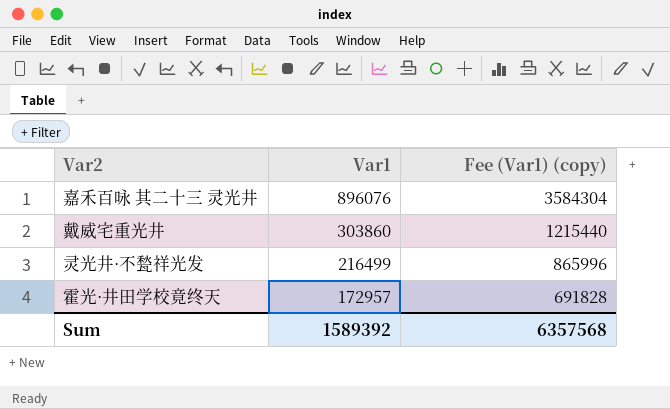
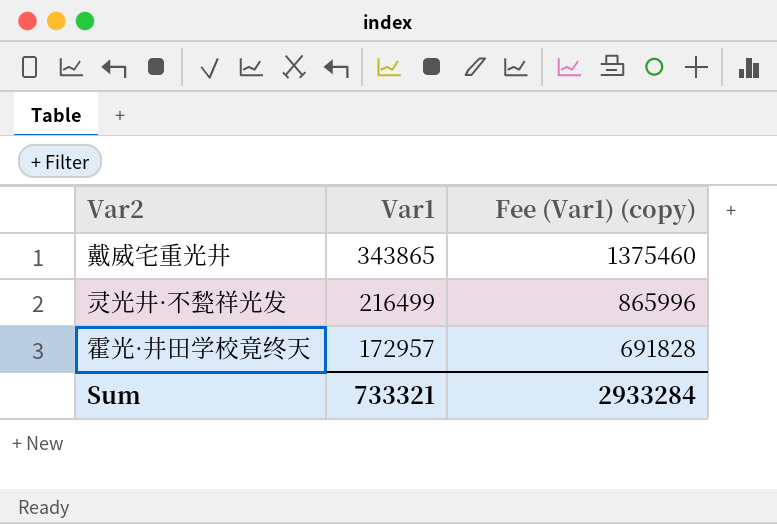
row 嘉禾百咏 其二十三 灵光井: 896076 | 3584304 -> none
戴威宅重光井 | Var1: 303860 -> 343865
戴威宅重光井 | Fee (Var1) (copy): 1215440 -> 1375460
Sum | Var1: 1589392 -> 733321
Sum | Fee (Var1) (copy): 6357568 -> 2933284

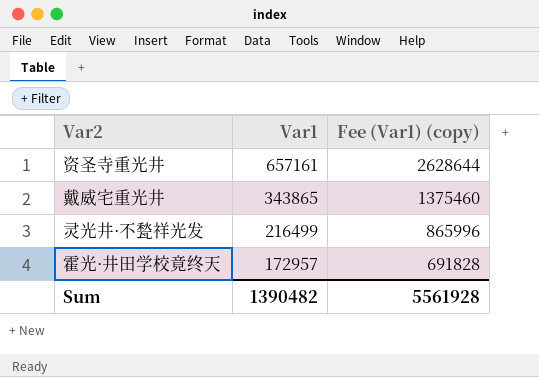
row 资圣寺重光井: none -> 657161 | 2628644
Sum | Var1: 733321 -> 1390482
Sum | Fee (Var1) (copy): 2933284 -> 5561928

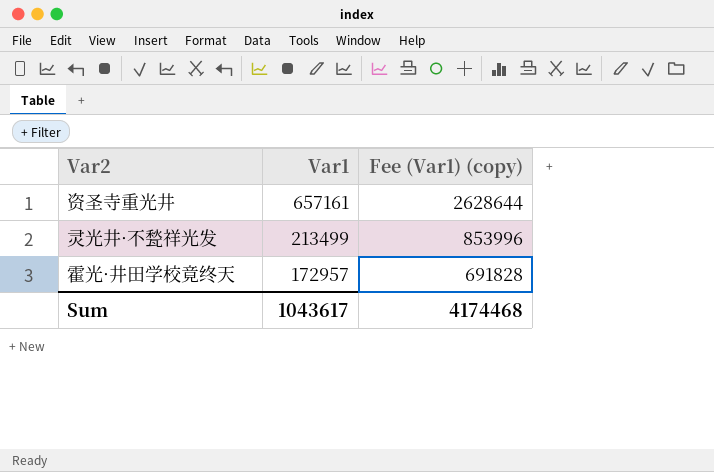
row 戴威宅重光井: 343865 | 1375460 -> none
灵光井·不甃祥光发 | Var1: 216499 -> 213499
灵光井·不甃祥光发 | Fee (Var1) (copy): 865996 -> 853996
Sum | Var1: 1390482 -> 1043617
Sum | Fee (Var1) (copy): 5561928 -> 4174468

